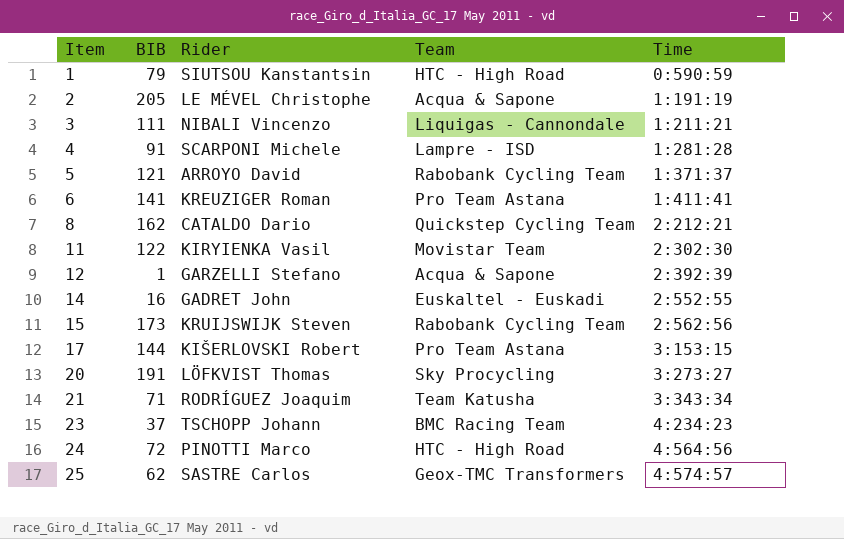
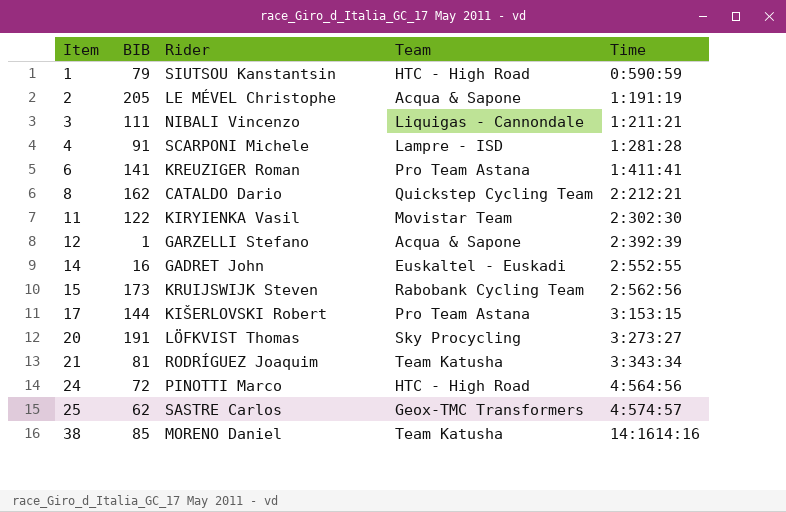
row 5: 121 | ARROYO David | Rabobank Cycling Team | 1:371:37 -> none
row 23: 37 | TSCHOPP Johann | BMC Racing Team | 4:234:23 -> none
21 | BIB: 71 -> 81
row 38: none -> 85 | MORENO Daniel | Team Katusha | 14:1614:16

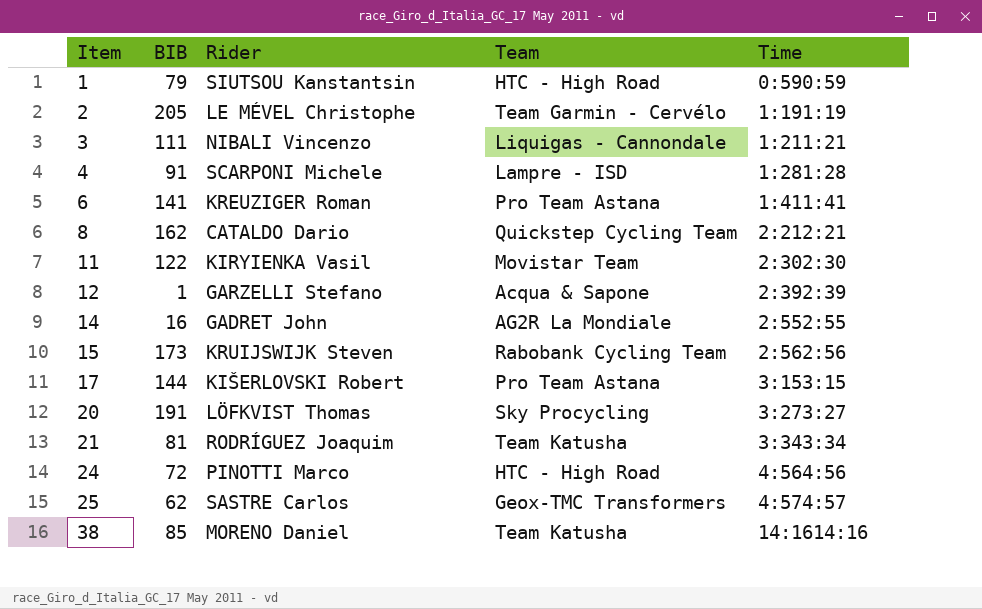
2 | Team: Acqua & Sapone -> Team Garmin - Cervélo
14 | Team: Euskaltel - Euskadi -> AG2R La Mondiale

